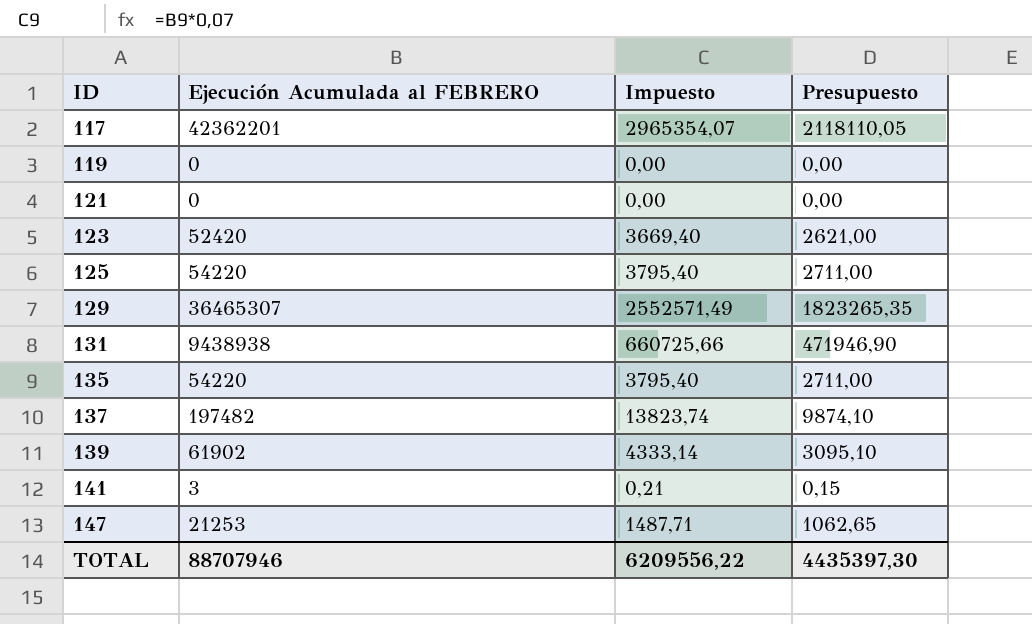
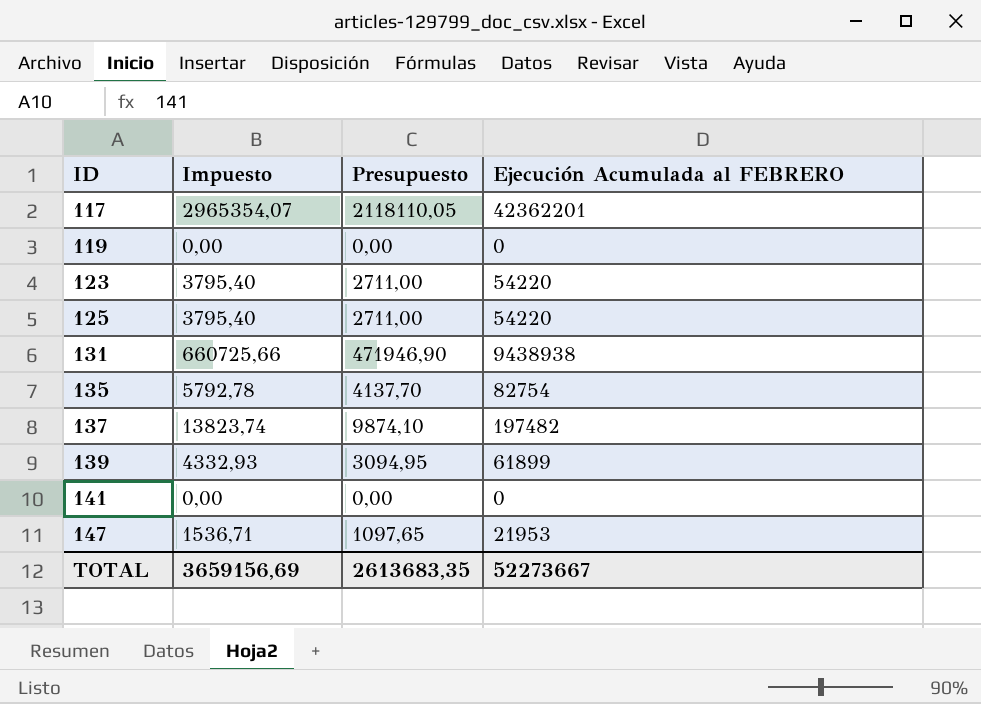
column Ejecución Acumulada al FEBRERO | position: 2 -> 4
row 121: 0 | 0,00 | 0,00 -> none
row 129: 36465307 | 2552571,49 | 1823265,35 -> none
123 | Impuesto: 3669,40 -> 3795,40
123 | Presupuesto: 2621,00 -> 2711,00
123 | Ejecución Acumulada al FEBRERO: 52420 -> 54220
135 | Impuesto: 3795,40 -> 5792,78
135 | Presupuesto: 2711,00 -> 4137,70
135 | Ejecución Acumulada al FEBRERO: 54220 -> 82754
139 | Impuesto: 4333,14 -> 4332,93
139 | Presupuesto: 3095,10 -> 3094,95
139 | Ejecución Acumulada al FEBRERO: 61902 -> 61899
141 | Impuesto: 0,21 -> 0,00
141 | Presupuesto: 0,15 -> 0,00
141 | Ejecución Acumulada al FEBRERO: 3 -> 0
147 | Impuesto: 1487,71 -> 1536,71
147 | Presupuesto: 1062,65 -> 1097,65
147 | Ejecución Acumulada al FEBRERO: 21253 -> 21953
TOTAL | Impuesto: 6209556,22 -> 3659156,69
TOTAL | Presupuesto: 4435397,30 -> 2613683,35
TOTAL | Ejecución Acumulada al FEBRERO: 88707946 -> 52273667

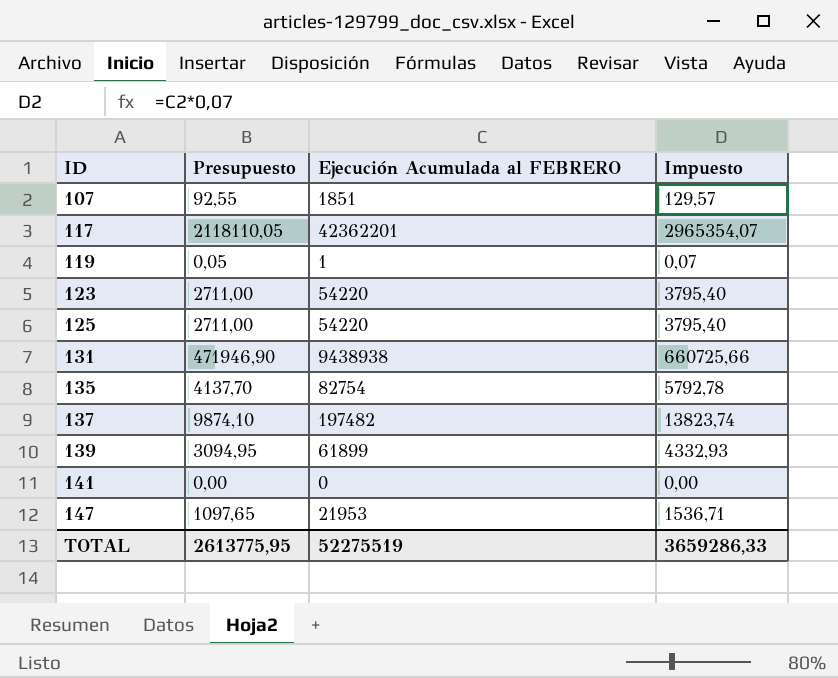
column Impuesto | position: 2 -> 4
row 107: none -> 92,55 | 1851 | 129,57
119 | Presupuesto: 0,00 -> 0,05
119 | Ejecución Acumulada al FEBRERO: 0 -> 1
119 | Impuesto: 0,00 -> 0,07
TOTAL | Presupuesto: 2613683,35 -> 2613775,95
TOTAL | Ejecución Acumulada al FEBRERO: 52273667 -> 52275519
TOTAL | Impuesto: 3659156,69 -> 3659286,33

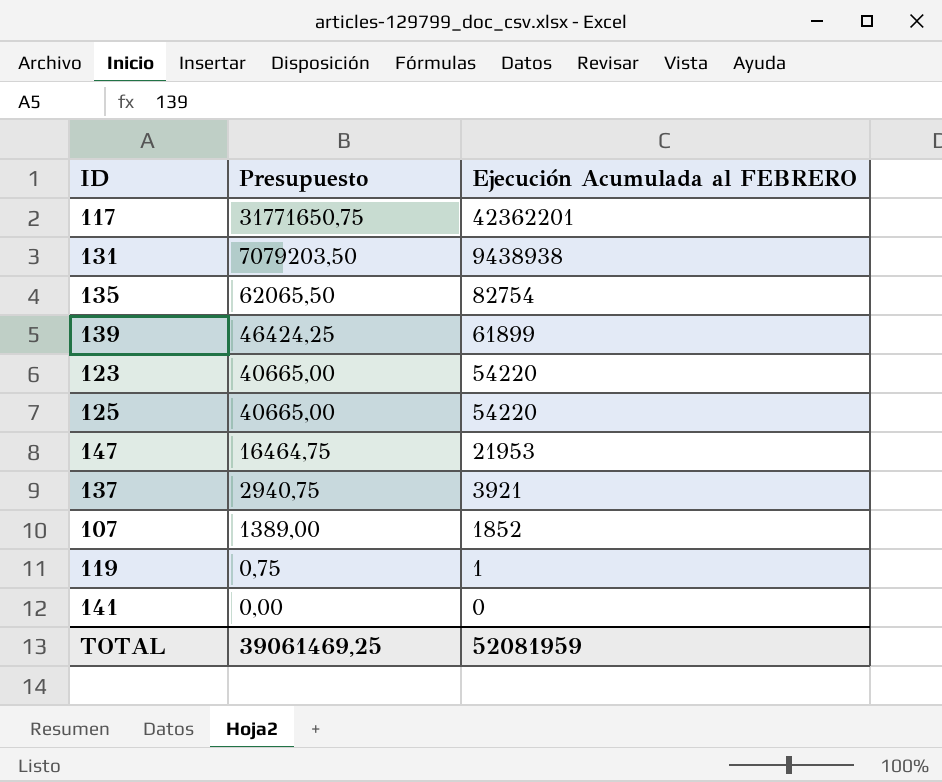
row order: ID ascending -> Presupuesto descending
column Impuesto | formula: [Ejecución Acumulada al FEBRERO] * 0,07 -> none
column Presupuesto | formula: [Ejecución Acumulada al FEBRERO] * 0,05 -> [Ejecución Acumulada al FEBRERO] * 0,75
137 | Ejecución Acumulada al FEBRERO: 197482 -> 3921
107 | Ejecución Acumulada al FEBRERO: 1851 -> 1852
TOTAL | Presupuesto: 2613775,95 -> 39061469,25
TOTAL | Ejecución Acumulada al FEBRERO: 52275519 -> 52081959

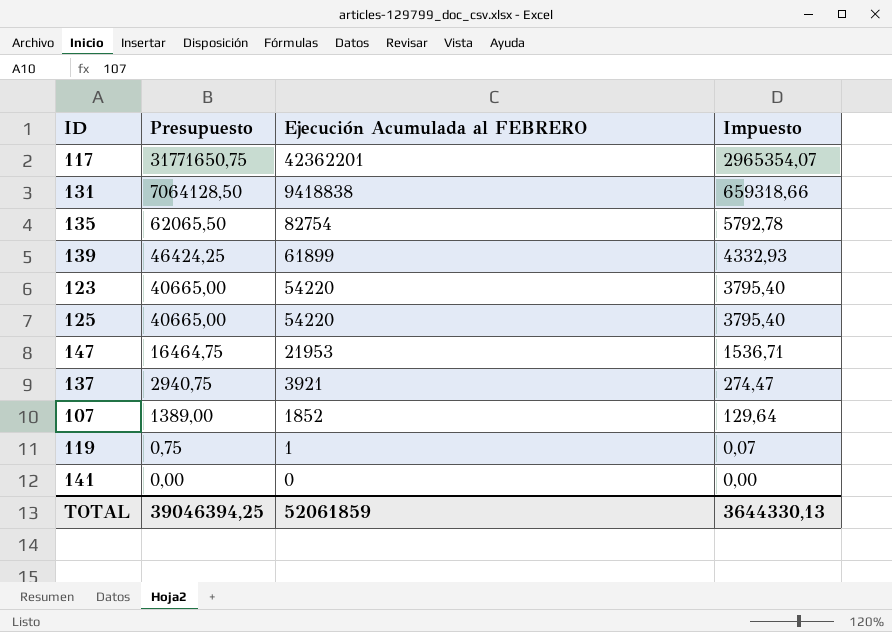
column Impuesto | formula: none -> [Ejecución Acumulada al FEBRERO] * 0,07
131 | Presupuesto: 7079203,50 -> 7064128,50
131 | Ejecución Acumulada al FEBRERO: 9438938 -> 9418838
TOTAL | Presupuesto: 39061469,25 -> 39046394,25
TOTAL | Ejecución Acumulada al FEBRERO: 52081959 -> 52061859

